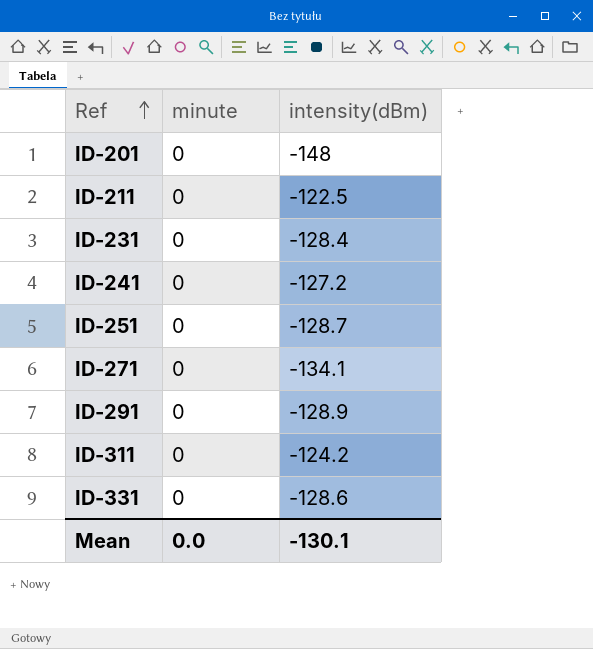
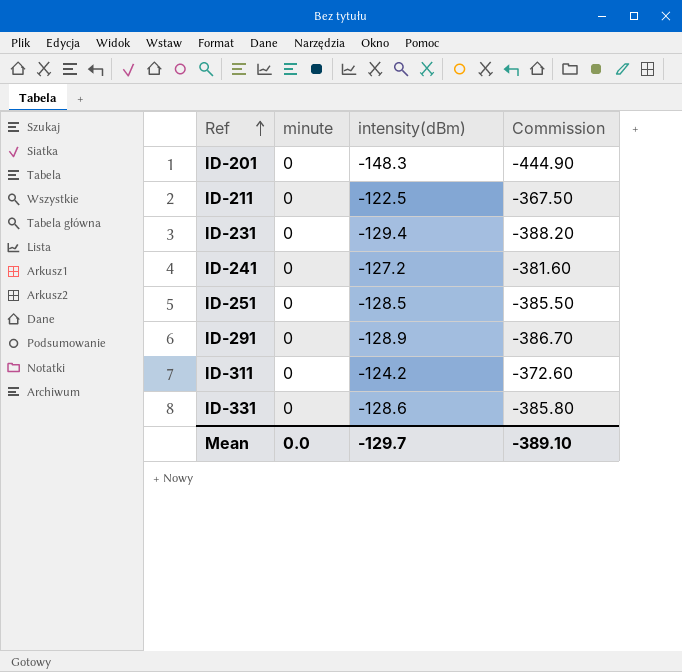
column Commission | formula: none -> [intensity(dBm)] * 3
row ID-271: 0 | -134.1 -> none
ID-201 | intensity(dBm): -148 -> -148.3
ID-231 | intensity(dBm): -128.4 -> -129.4
ID-251 | intensity(dBm): -128.7 -> -128.5
Mean | intensity(dBm): -130.1 -> -129.7

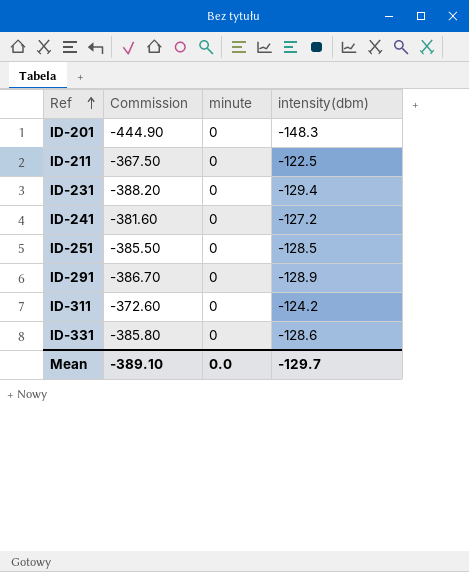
column Commission | position: 4 -> 2
column name: intensity(dBm) -> intensity(dbm)

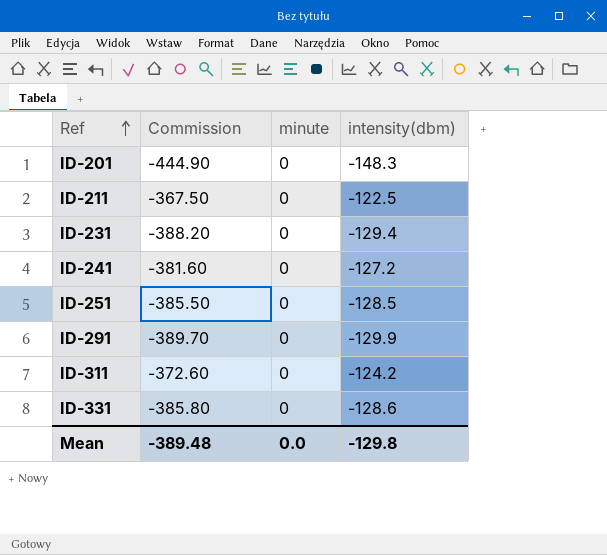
ID-291 | Commission: -386.70 -> -389.70
ID-291 | intensity(dbm): -128.9 -> -129.9
Mean | Commission: -389.10 -> -389.48
Mean | intensity(dbm): -129.7 -> -129.8

